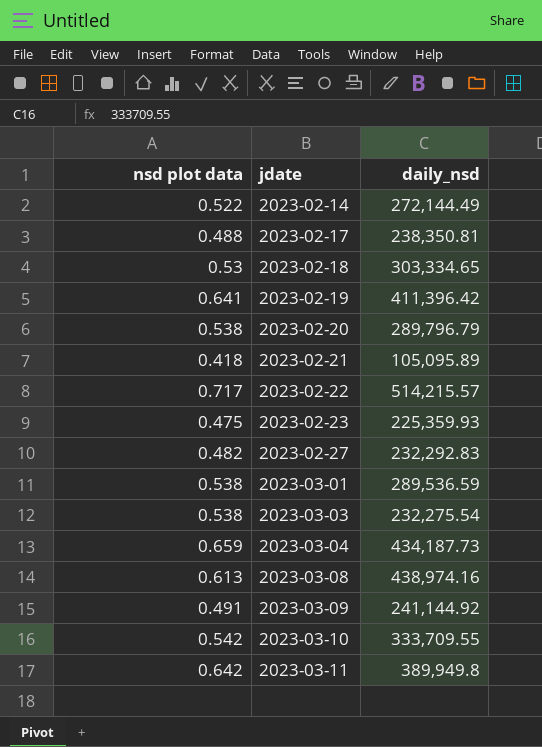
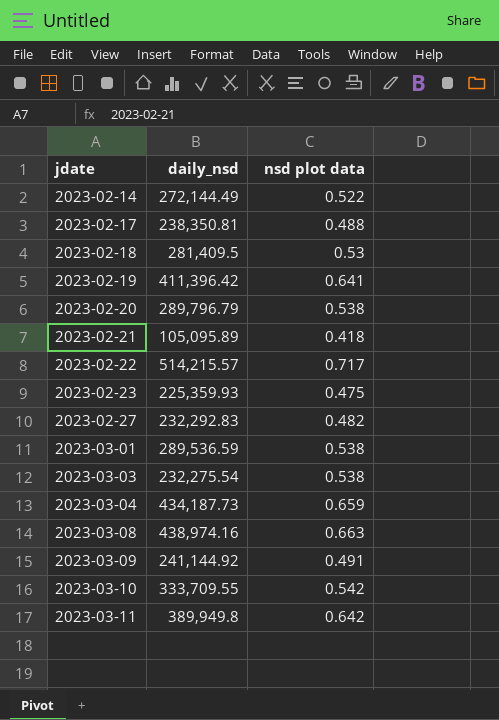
column nsd plot data | position: 1 -> 3
2023-02-18 | daily_nsd: 303,334.65 -> 281,409.5
2023-03-08 | nsd plot data: 0.613 -> 0.663

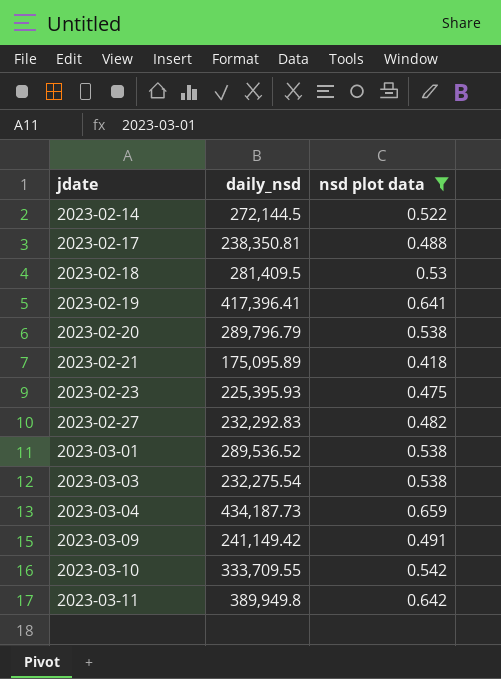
filter: none -> nsd plot data <= 0.659
2023-02-14 | daily_nsd: 272,144.49 -> 272,144.5
2023-02-19 | daily_nsd: 411,396.42 -> 417,396.41
2023-02-21 | daily_nsd: 105,095.89 -> 175,095.89
2023-02-23 | daily_nsd: 225,359.93 -> 225,395.93
2023-03-01 | daily_nsd: 289,536.59 -> 289,536.52
2023-03-09 | daily_nsd: 241,144.92 -> 241,149.42

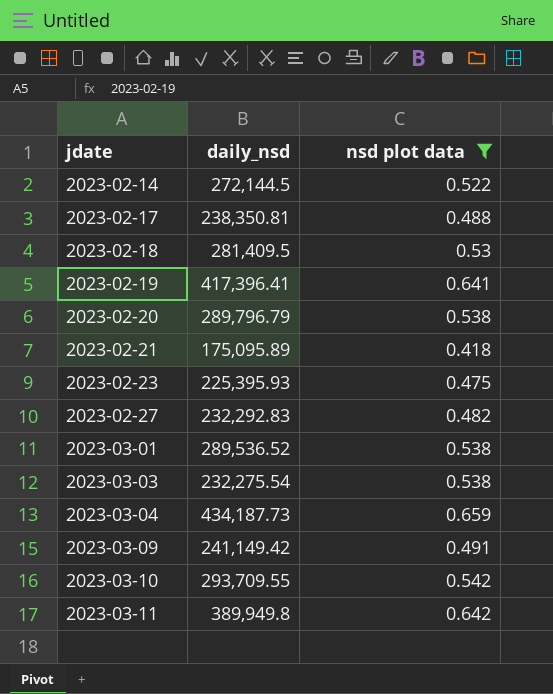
2023-03-10 | daily_nsd: 333,709.55 -> 293,709.55

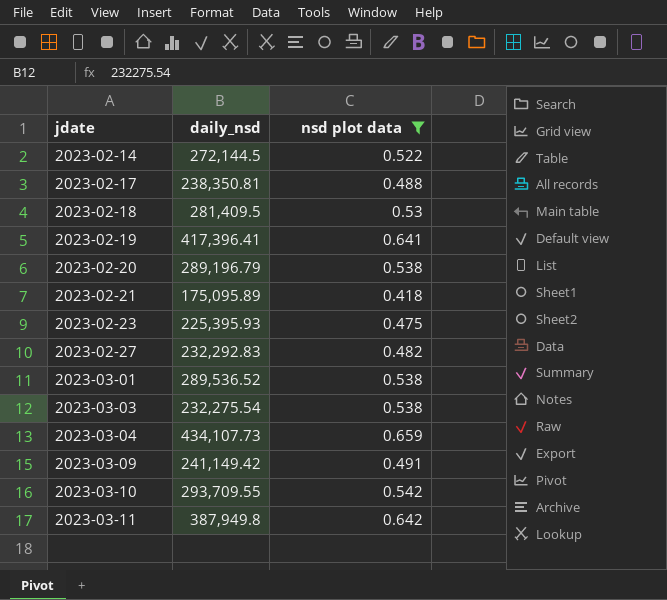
2023-02-20 | daily_nsd: 289,796.79 -> 289,196.79
2023-03-04 | daily_nsd: 434,187.73 -> 434,107.73
2023-03-11 | daily_nsd: 389,949.8 -> 387,949.8

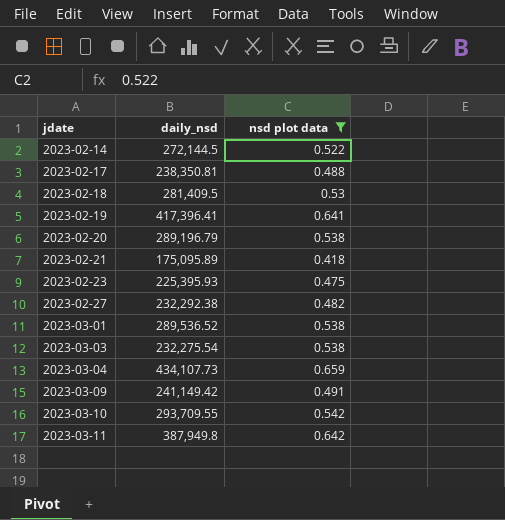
2023-02-27 | daily_nsd: 232,292.83 -> 232,292.38

